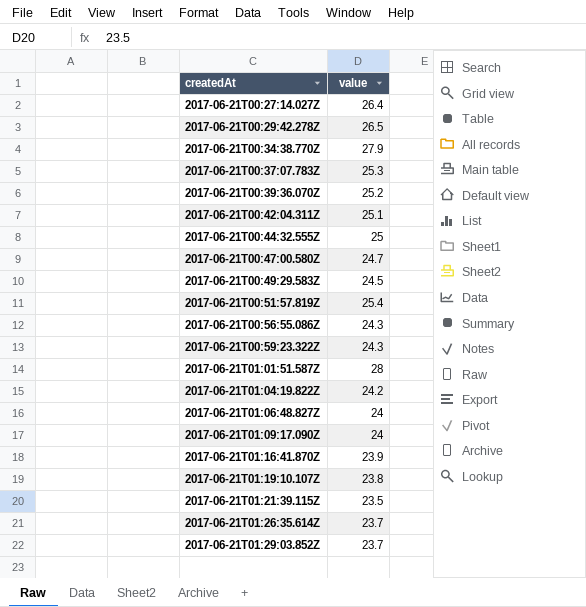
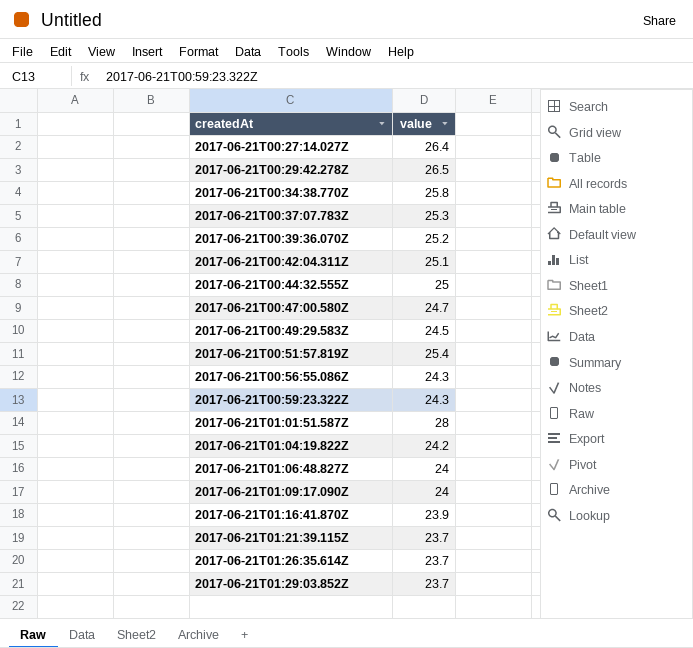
row 2017-06-21T01:19:10.107Z: 23.8 -> none
2017-06-21T00:34:38.770Z | value: 27.9 -> 25.8
2017-06-21T01:21:39.115Z | value: 23.5 -> 23.7

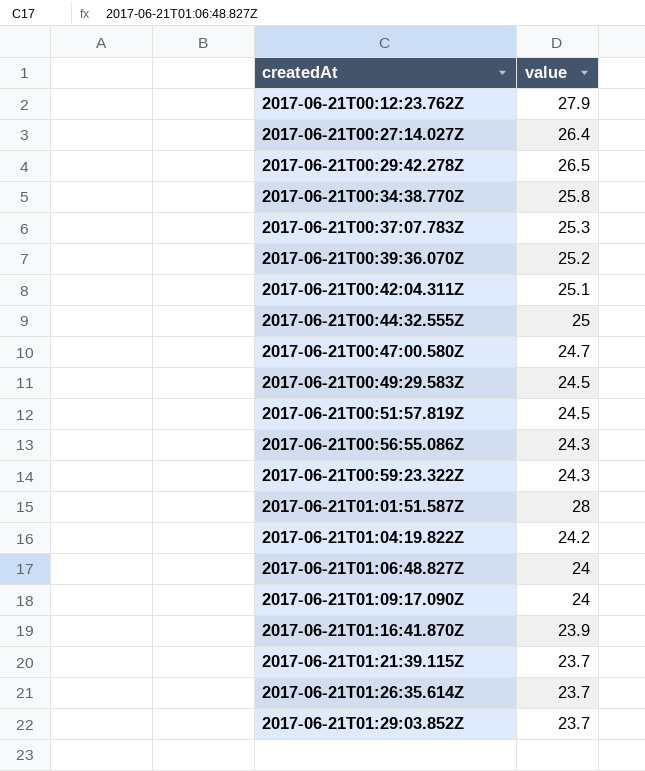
row 2017-06-21T00:12:23.762Z: none -> 27.9
2017-06-21T00:51:57.819Z | value: 25.4 -> 24.5

